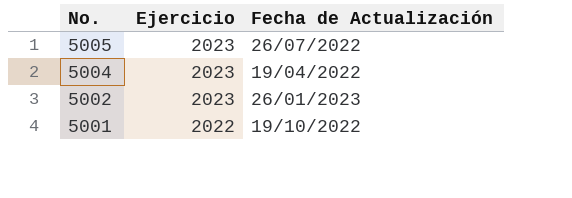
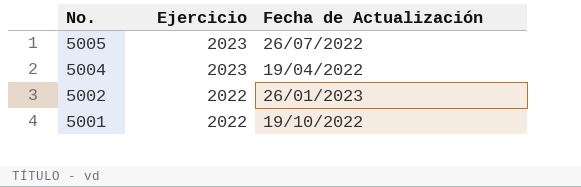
5002 | Ejercicio: 2023 -> 2022

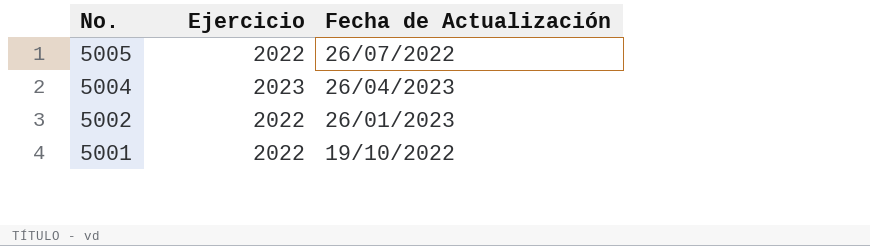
5005 | Ejercicio: 2023 -> 2022
5004 | Fecha de Actualización: 19/04/2022 -> 26/04/2023

